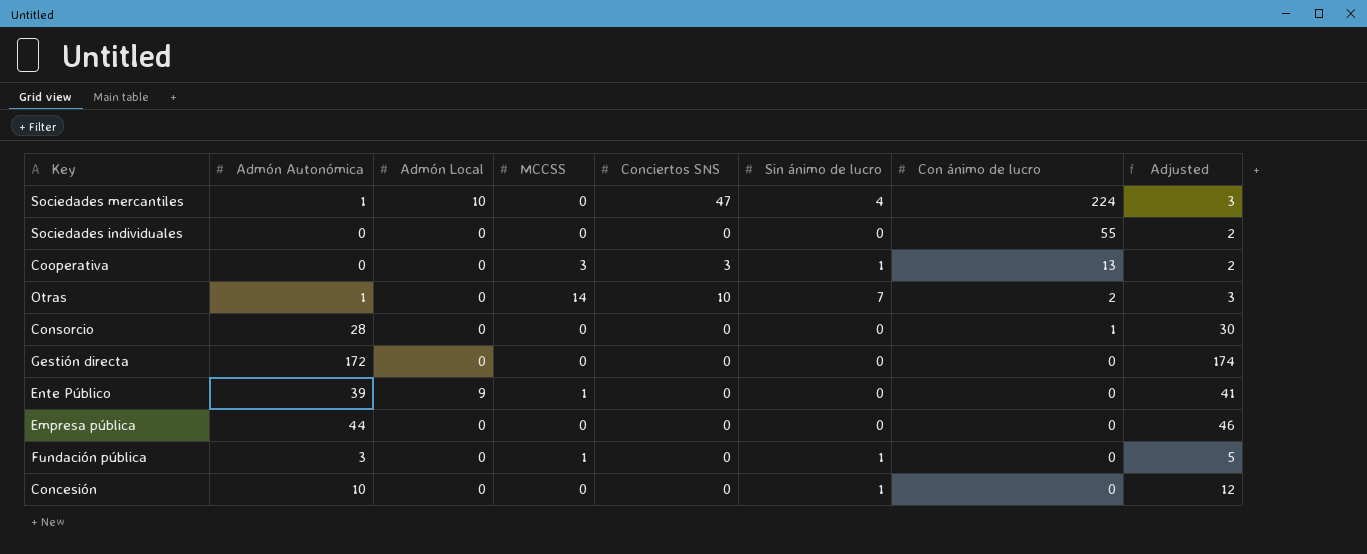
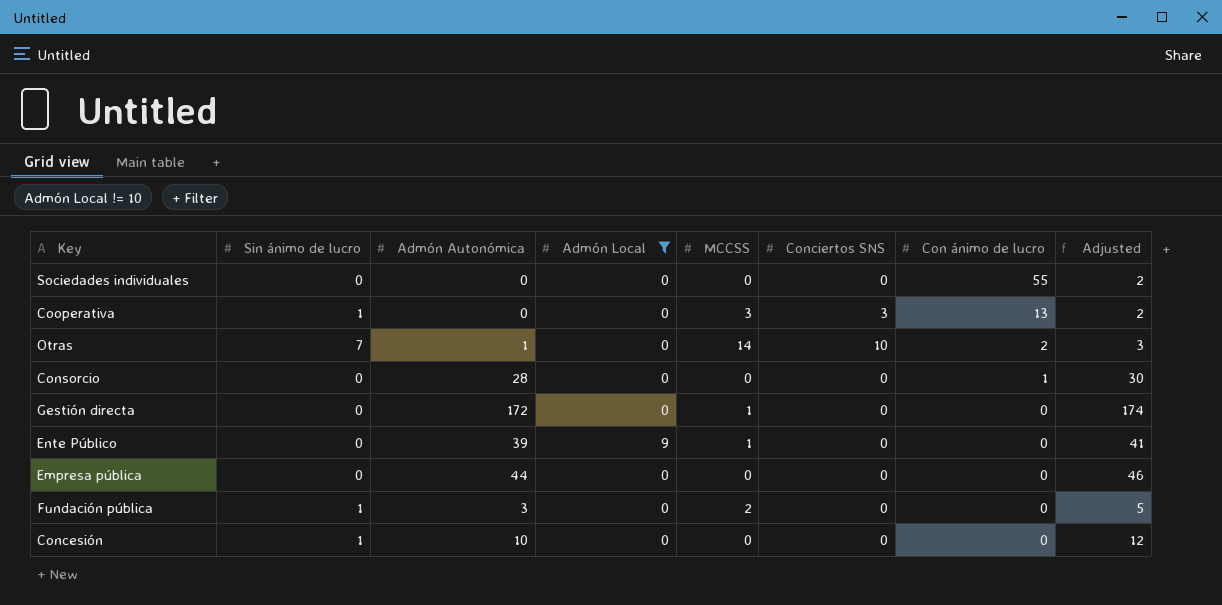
filter: none -> Admón Local != 10
column Sin ánimo de lucro | position: 6 -> 2
Gestión directa | MCCSS: 0 -> 1
Fundación pública | MCCSS: 1 -> 2

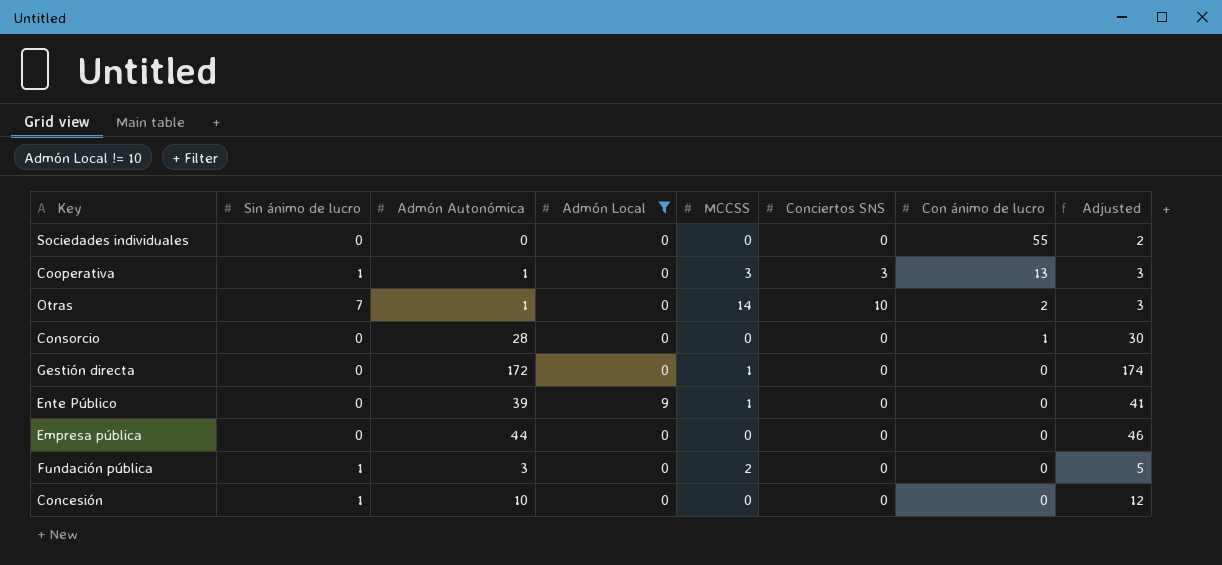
Cooperativa | Admón Autonómica: 0 -> 1
Cooperativa | Adjusted: 2 -> 3

